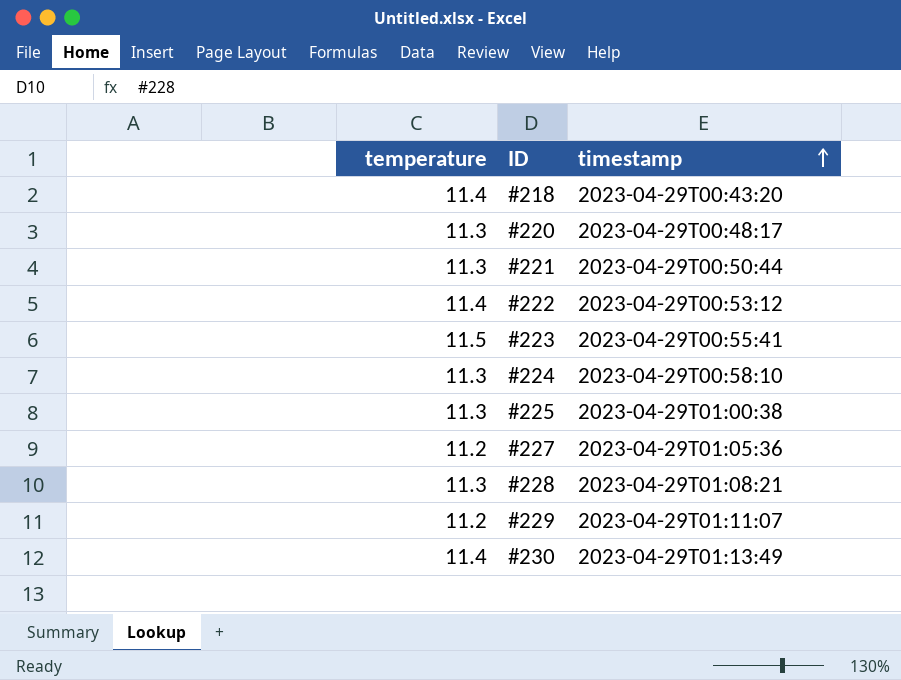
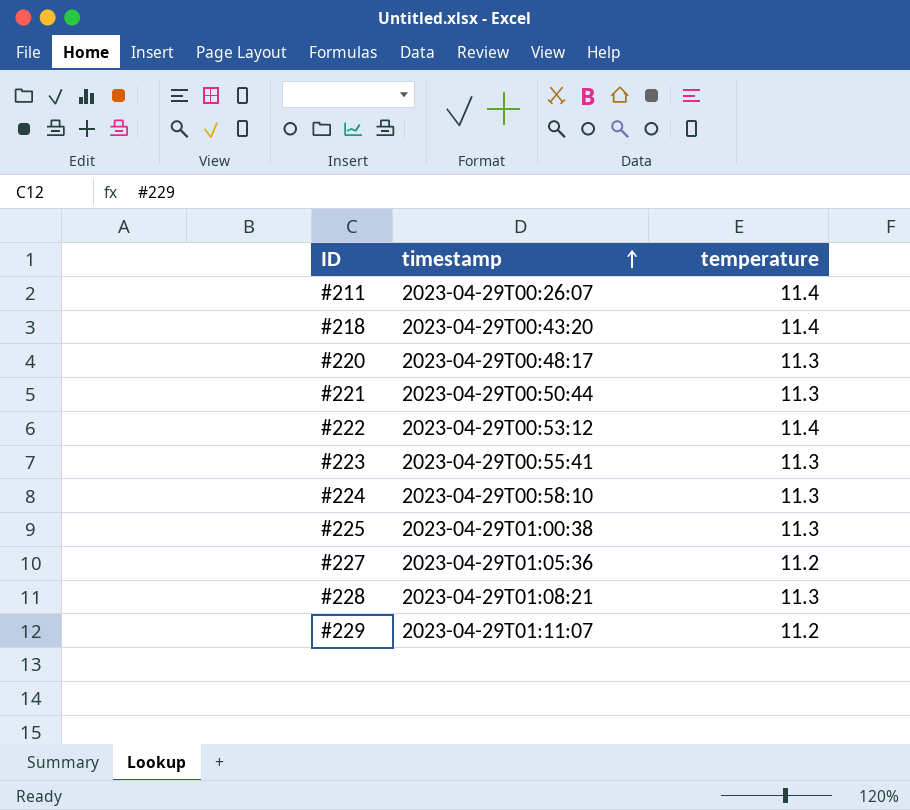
column temperature | position: 1 -> 3
row #230: 11.4 | 2023-04-29T01:13:49 -> none
row #211: none -> 2023-04-29T00:26:07 | 11.4
#223 | temperature: 11.5 -> 11.3

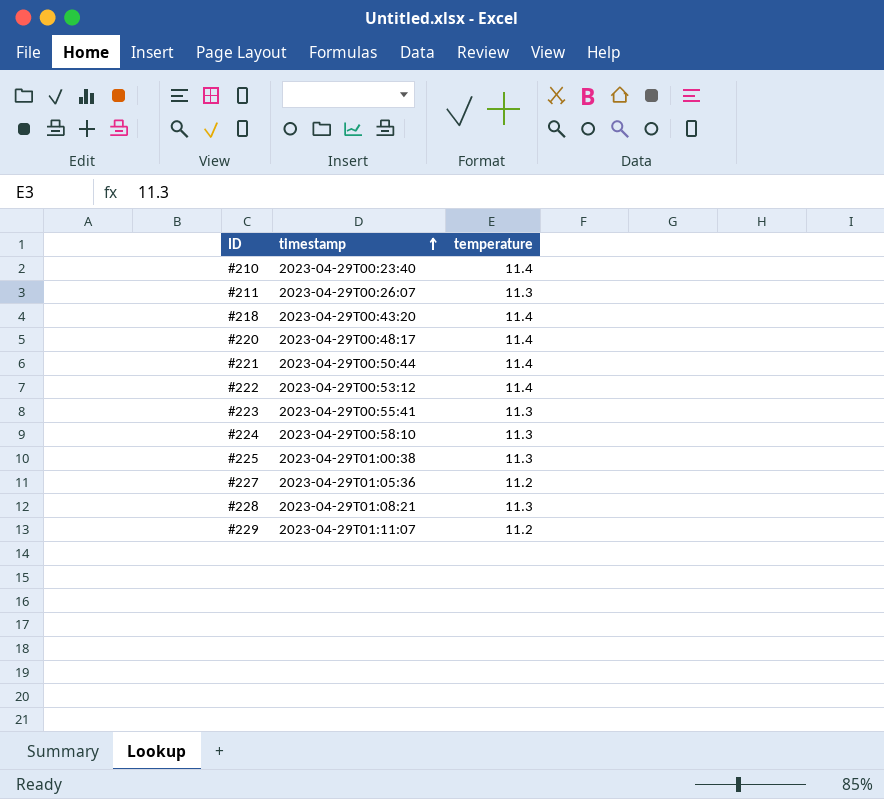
row #210: none -> 2023-04-29T00:23:40 | 11.4
#211 | temperature: 11.4 -> 11.3
#220 | temperature: 11.3 -> 11.4
#221 | temperature: 11.3 -> 11.4

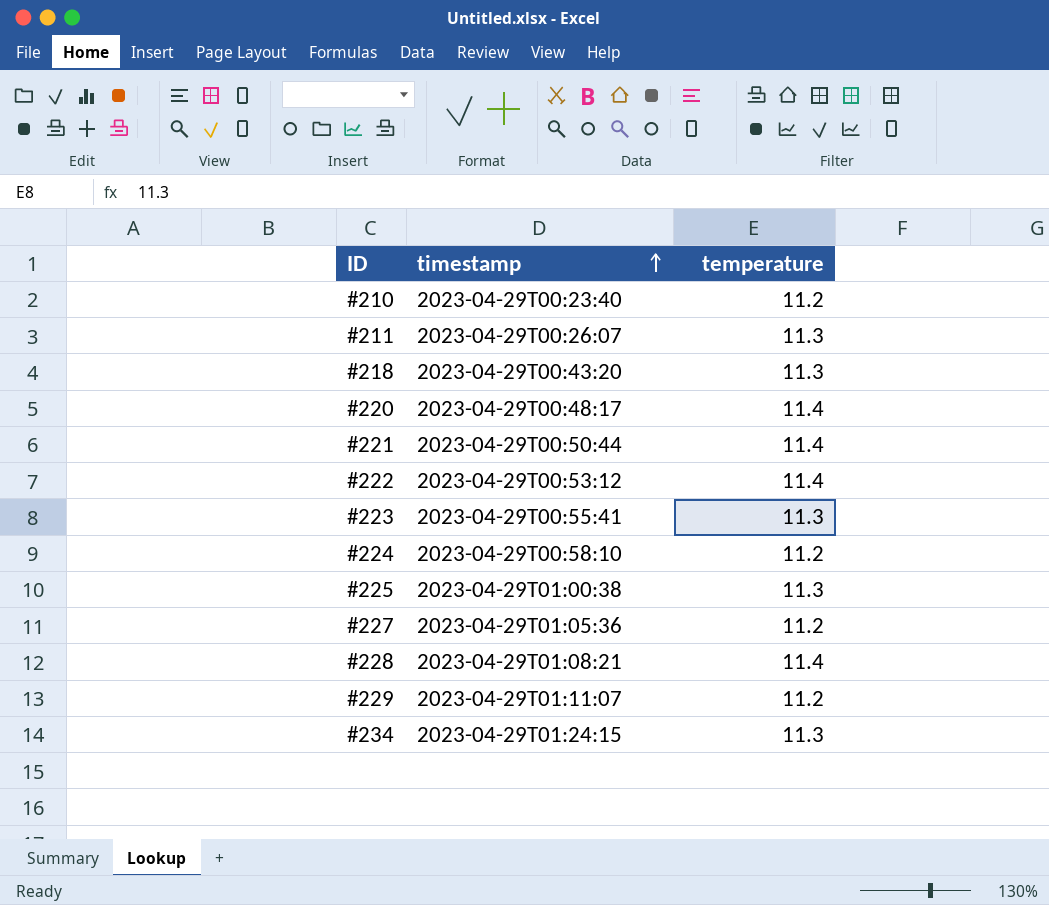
#210 | temperature: 11.4 -> 11.2
#218 | temperature: 11.4 -> 11.3
#224 | temperature: 11.3 -> 11.2
#228 | temperature: 11.3 -> 11.4
row #234: none -> 2023-04-29T01:24:15 | 11.3

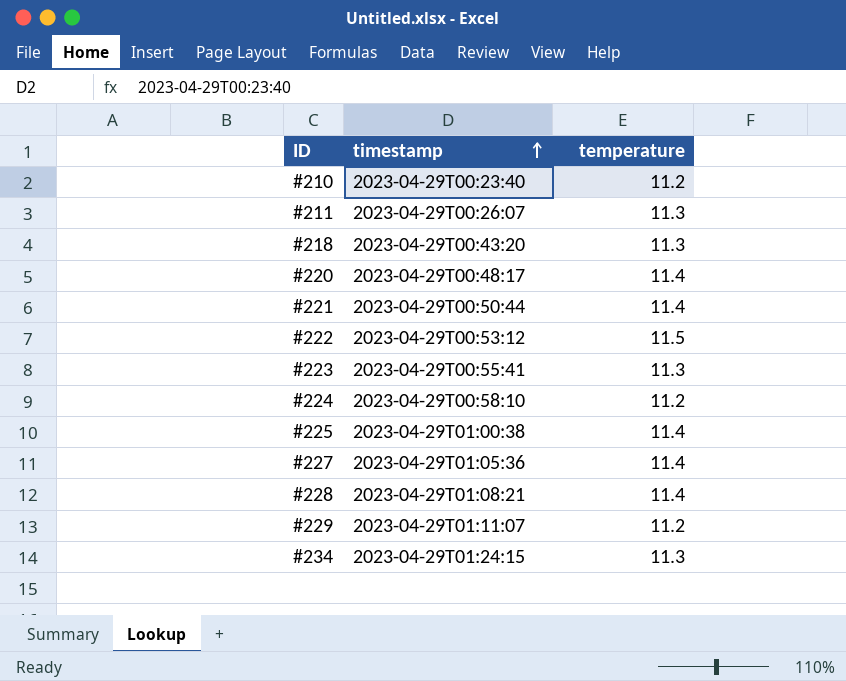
#222 | temperature: 11.4 -> 11.5
#225 | temperature: 11.3 -> 11.4
#227 | temperature: 11.2 -> 11.4

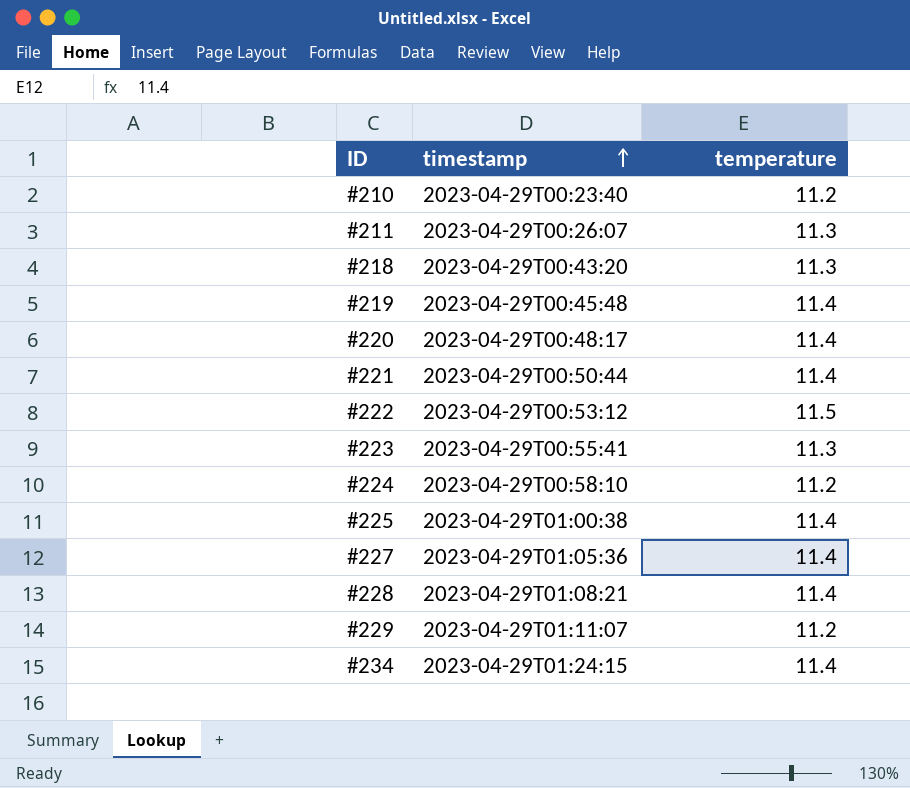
row #219: none -> 2023-04-29T00:45:48 | 11.4
#234 | temperature: 11.3 -> 11.4

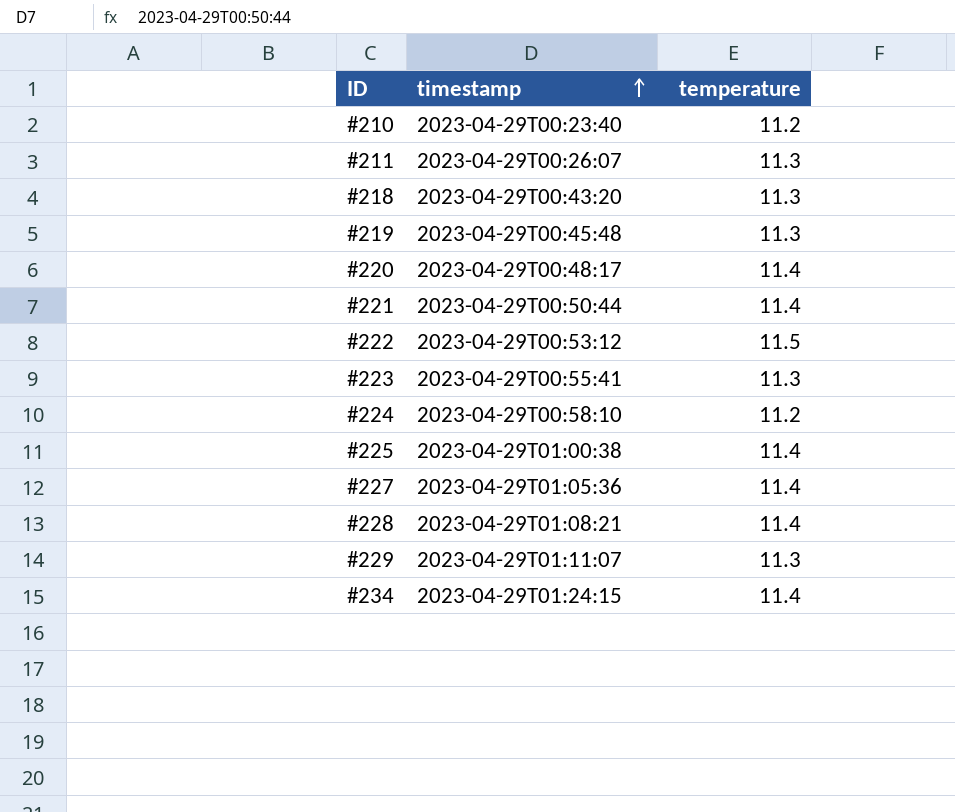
#219 | temperature: 11.4 -> 11.3
#229 | temperature: 11.2 -> 11.3

